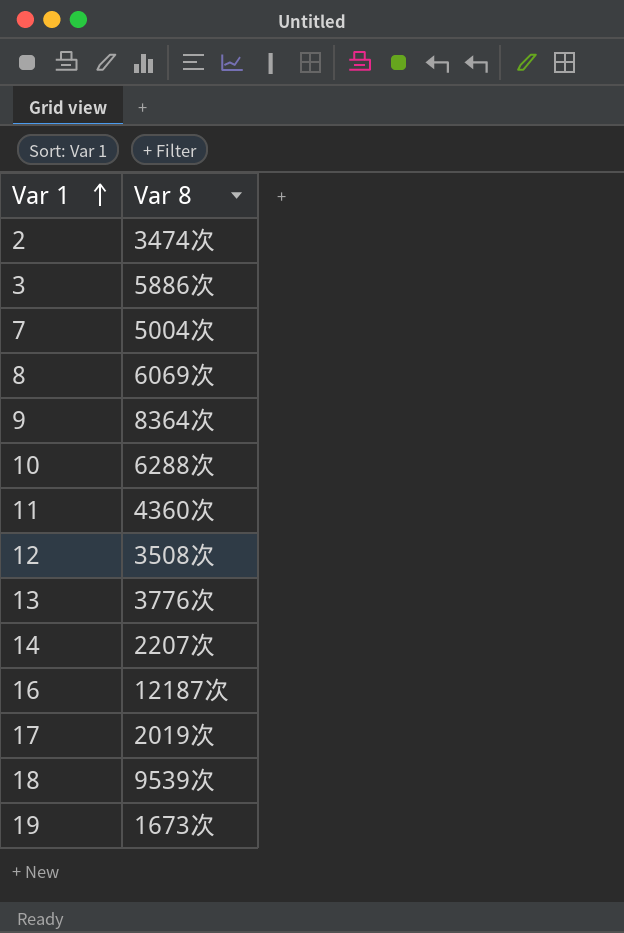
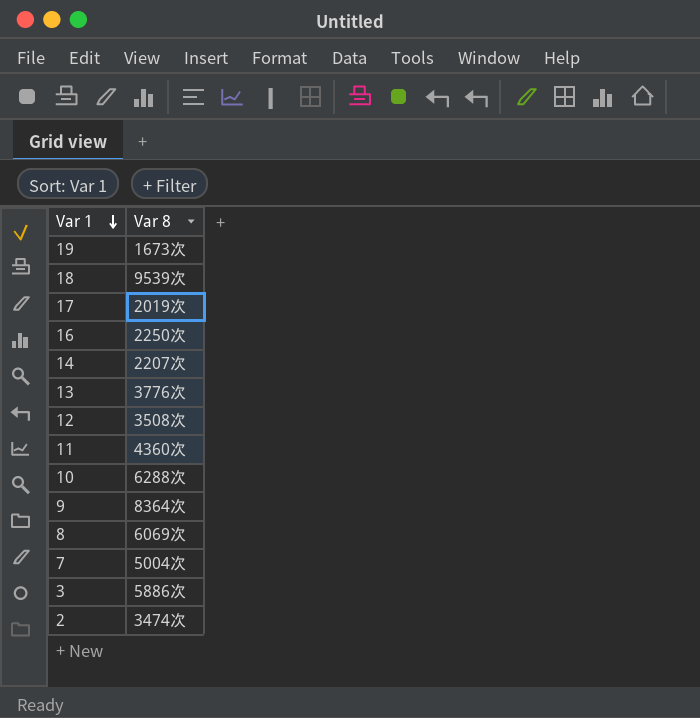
row order: Var 1 ascending -> Var 1 descending
16 | Var 8: 12187次 -> 2250次

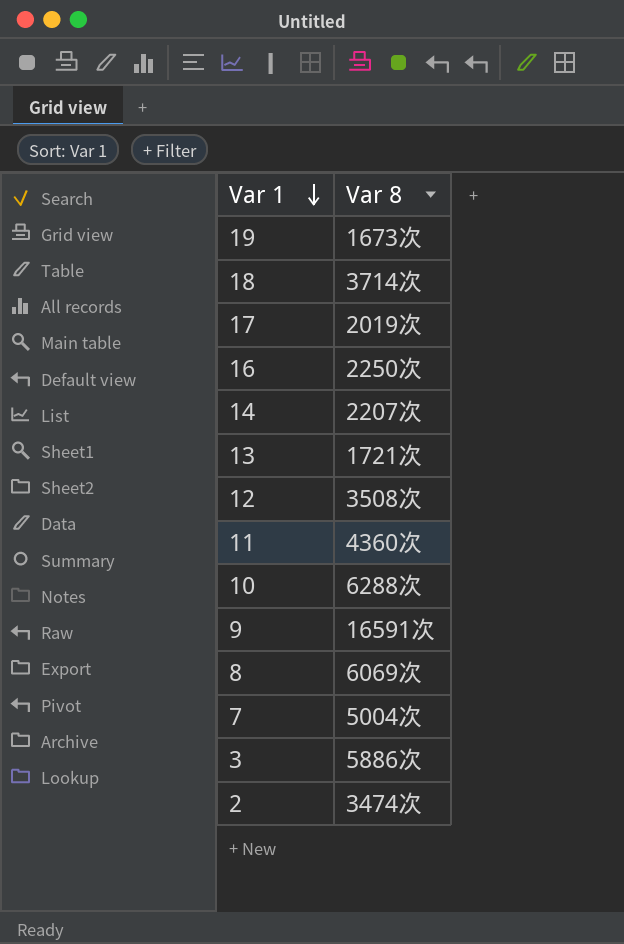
18 | Var 8: 9539次 -> 3714次
13 | Var 8: 3776次 -> 1721次
9 | Var 8: 8364次 -> 16591次

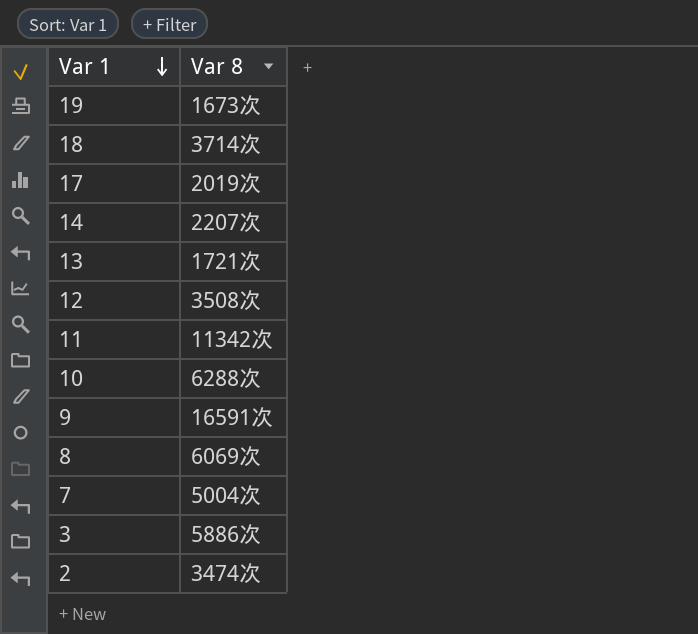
row 16: 2250次 -> none
11 | Var 8: 4360次 -> 11342次

